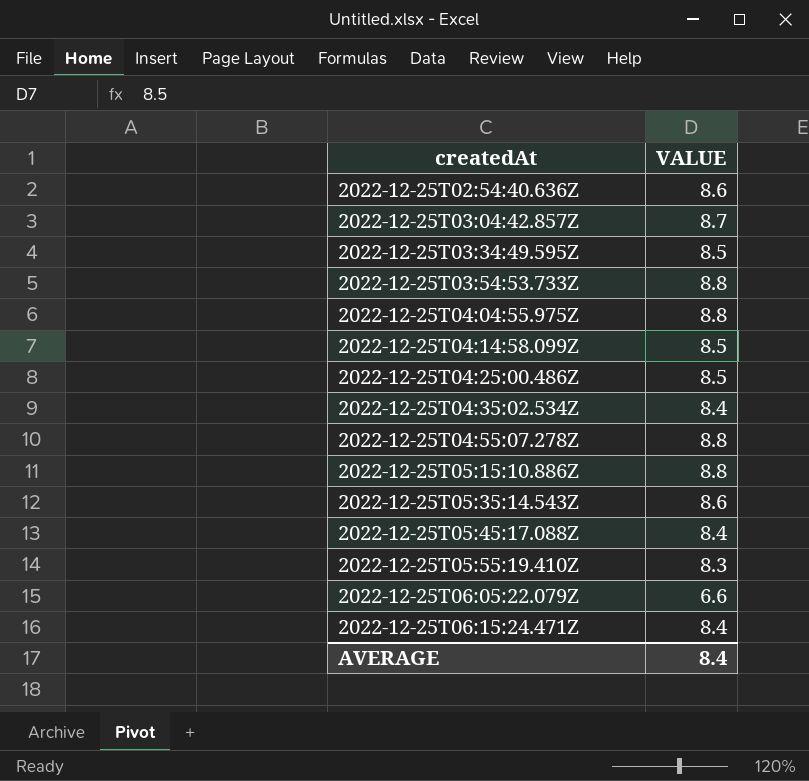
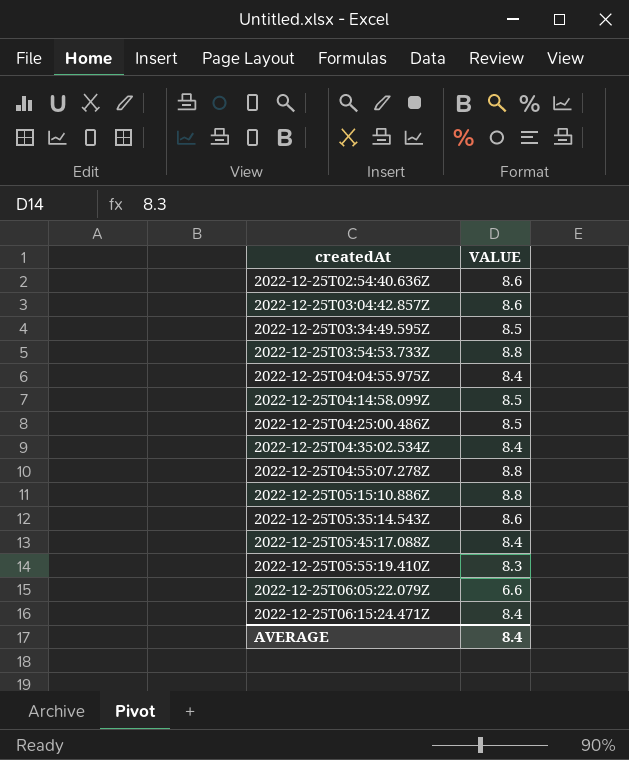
2022-12-25T03:04:42.857Z | VALUE: 8.7 -> 8.6
2022-12-25T04:04:55.975Z | VALUE: 8.8 -> 8.4

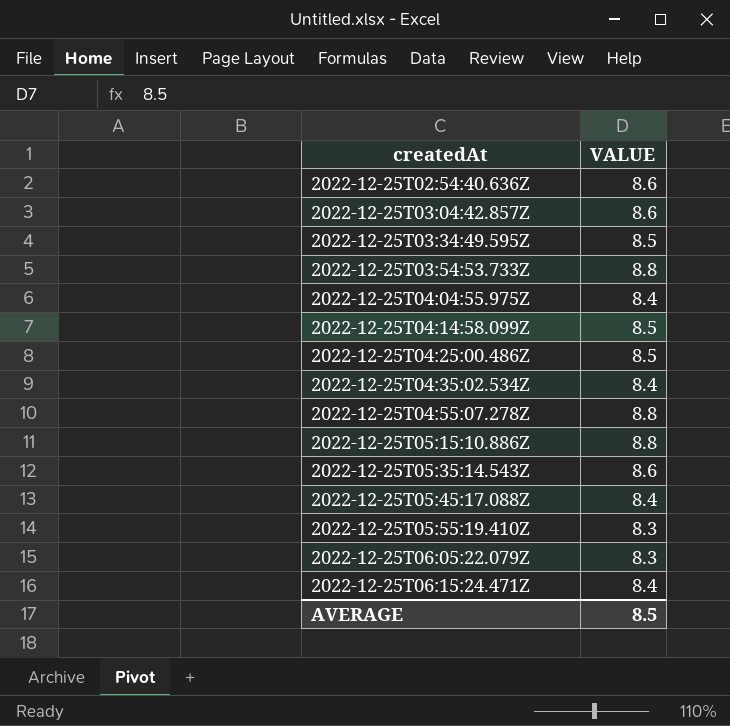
2022-12-25T06:05:22.079Z | VALUE: 6.6 -> 8.3
AVERAGE | VALUE: 8.4 -> 8.5

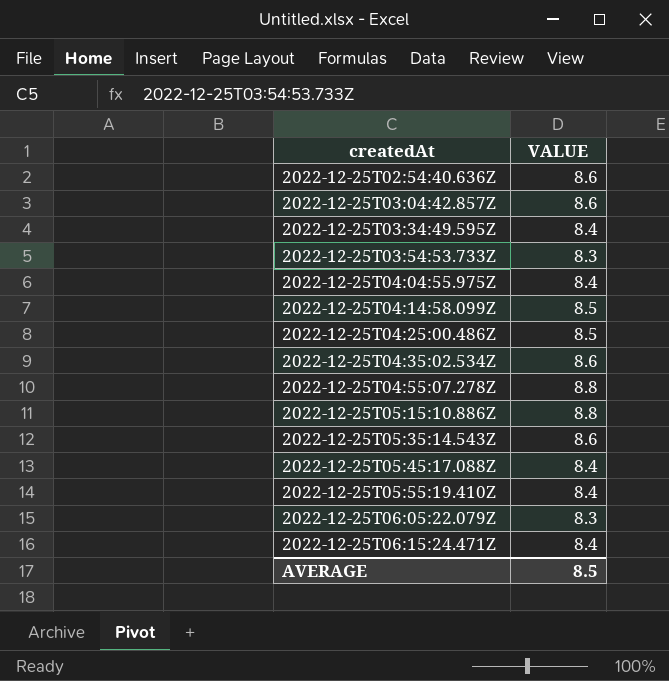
2022-12-25T03:34:49.595Z | VALUE: 8.5 -> 8.4
2022-12-25T03:54:53.733Z | VALUE: 8.8 -> 8.3
2022-12-25T04:35:02.534Z | VALUE: 8.4 -> 8.6
2022-12-25T05:55:19.410Z | VALUE: 8.3 -> 8.4

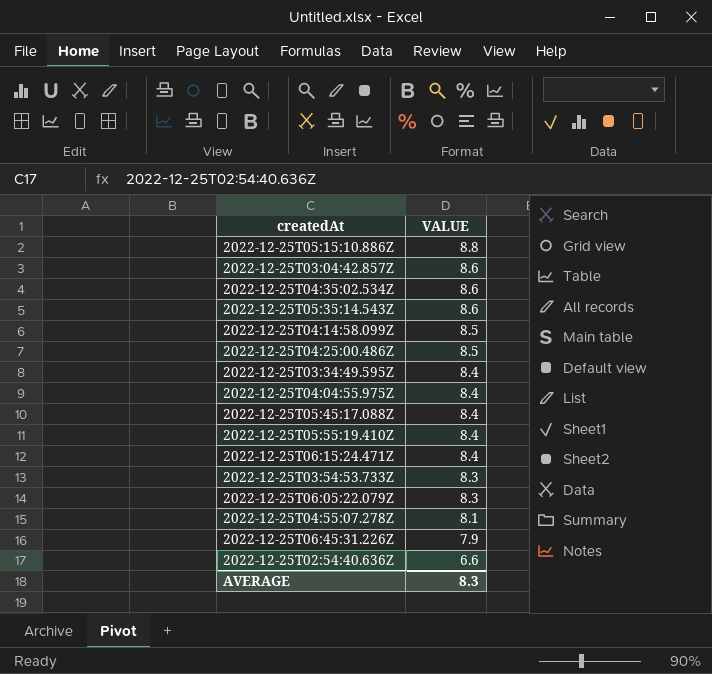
row order: createdAt ascending -> VALUE descending
2022-12-25T04:55:07.278Z | VALUE: 8.8 -> 8.1
row 2022-12-25T06:45:31.226Z: none -> 7.9
2022-12-25T02:54:40.636Z | VALUE: 8.6 -> 6.6
AVERAGE | VALUE: 8.5 -> 8.3

